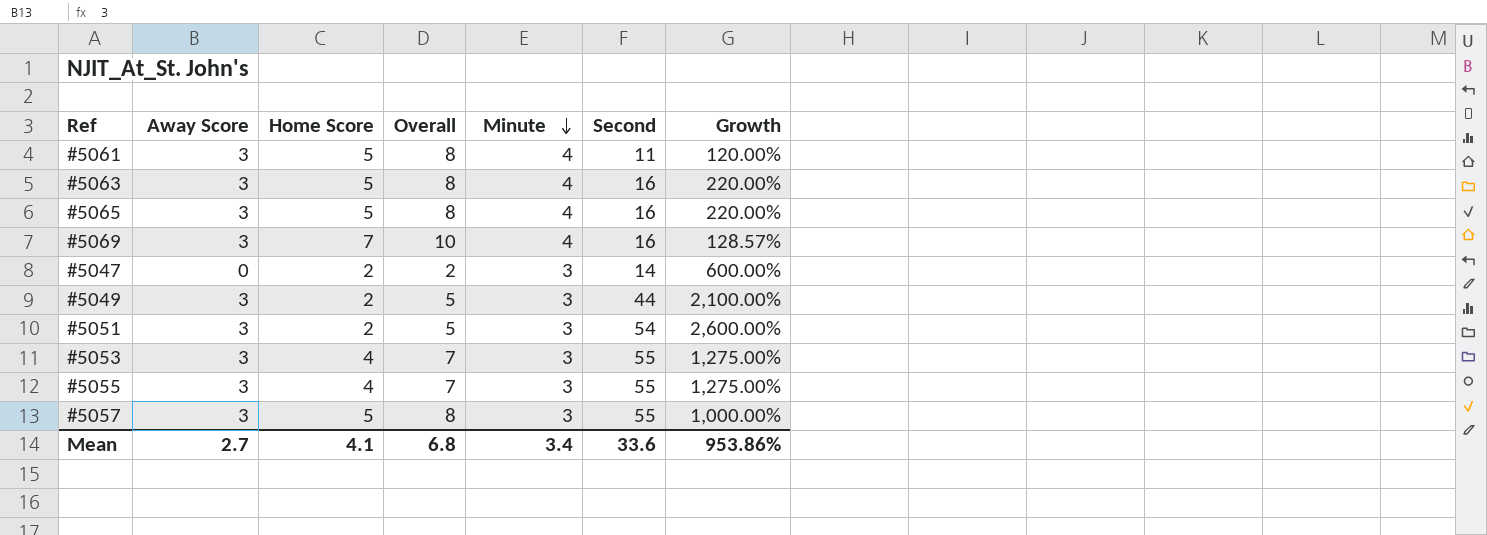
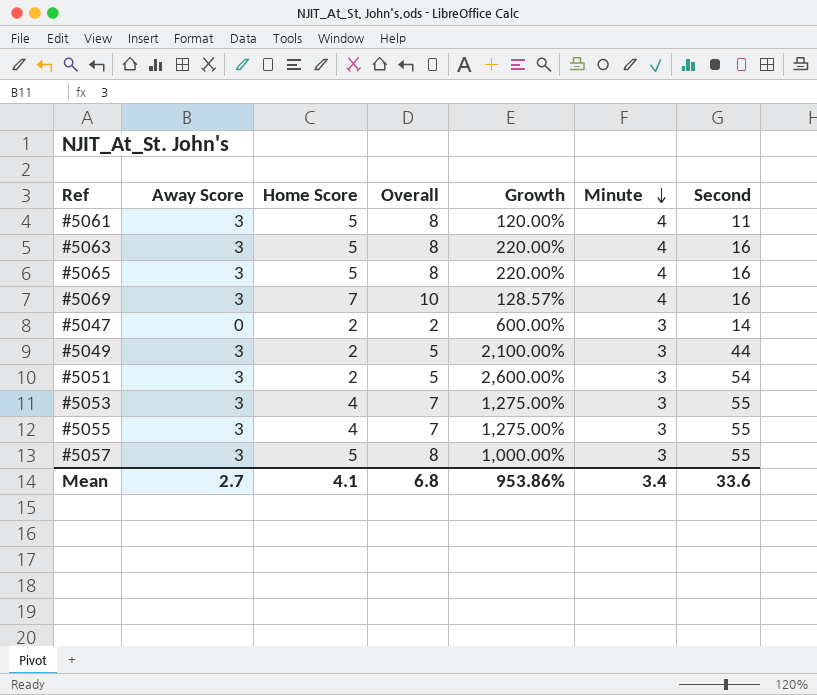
column Growth | position: 7 -> 5

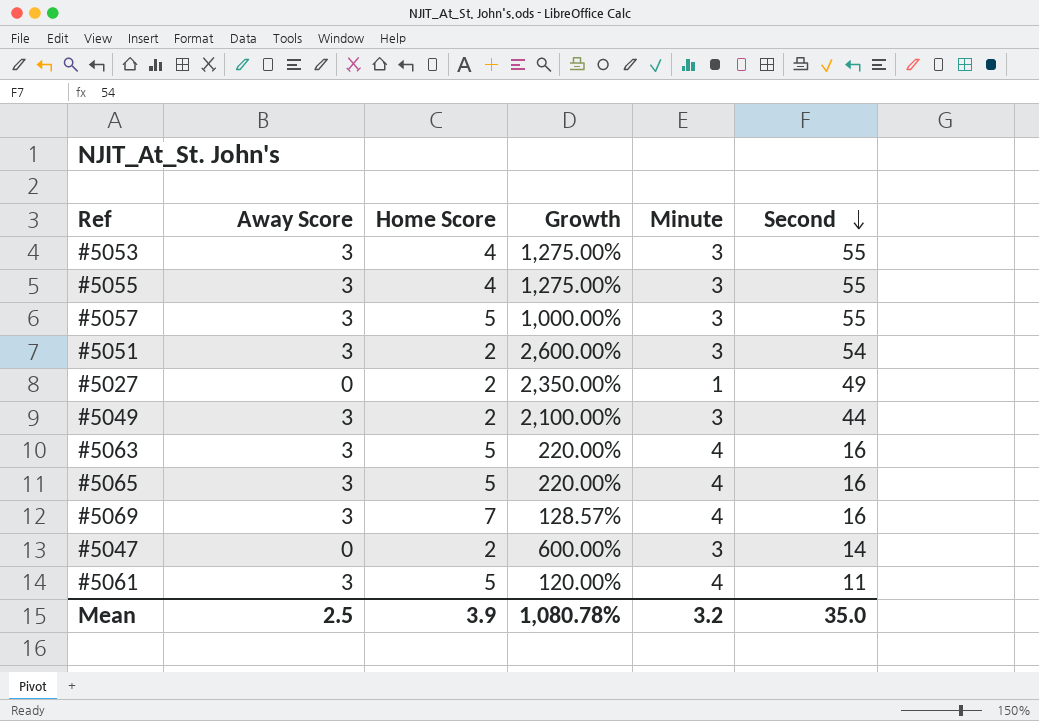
row order: Minute descending -> Second descending
column Overall | formula: [Away Score] + [Home Score] -> none
row #5027: none -> 0 | 2 | 2,350.00% | 1 | 49
Mean | Away Score: 2.7 -> 2.5
Mean | Home Score: 4.1 -> 3.9
Mean | Growth: 953.86% -> 1,080.78%
Mean | Minute: 3.4 -> 3.2
Mean | Second: 33.6 -> 35.0

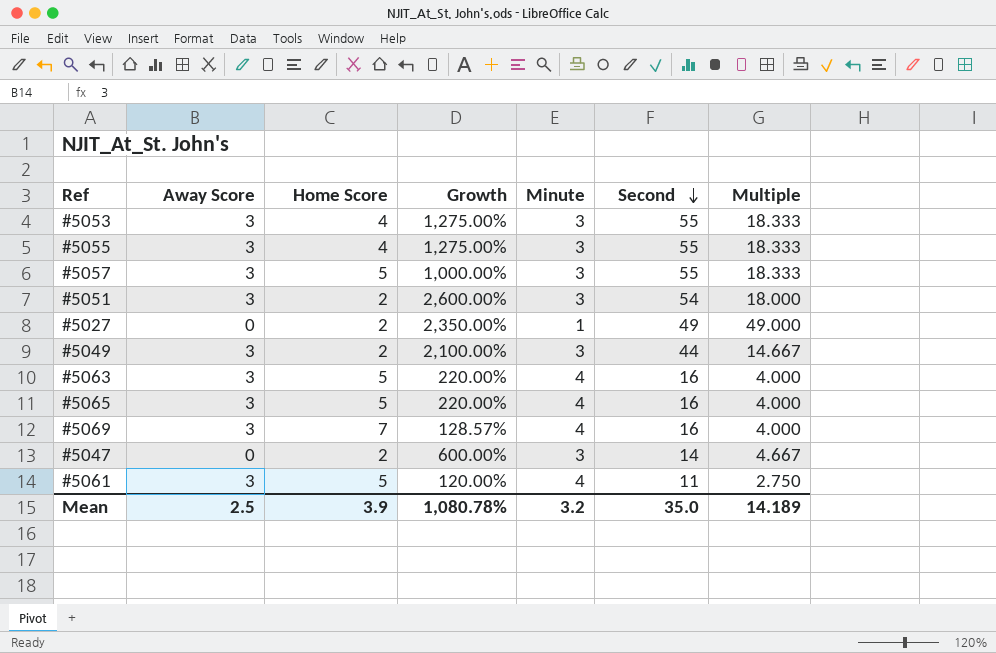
column Multiple | formula: none -> [Second] / [Minute]

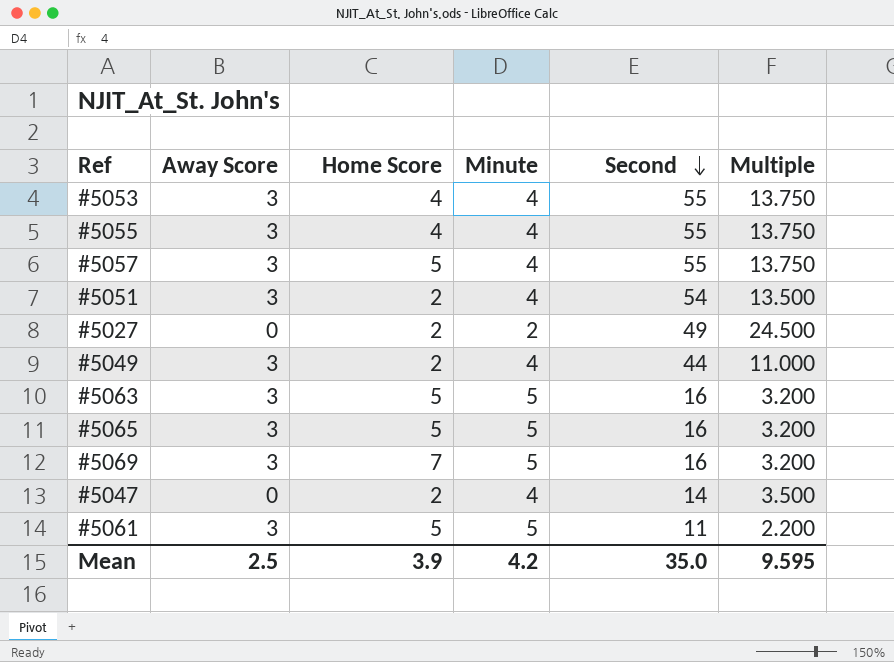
column Growth | formula: ([Second] - [Home Score]) / [Home Score] -> none
#5053 | Minute: 3 -> 4
#5053 | Multiple: 18.333 -> 13.750
#5055 | Minute: 3 -> 4
#5055 | Multiple: 18.333 -> 13.750
#5057 | Minute: 3 -> 4
#5057 | Multiple: 18.333 -> 13.750
#5051 | Minute: 3 -> 4
#5051 | Multiple: 18.000 -> 13.500
#5027 | Minute: 1 -> 2
#5027 | Multiple: 49.000 -> 24.500
#5049 | Minute: 3 -> 4
#5049 | Multiple: 14.667 -> 11.000
#5063 | Minute: 4 -> 5
#5063 | Multiple: 4.000 -> 3.200
#5065 | Minute: 4 -> 5
#5065 | Multiple: 4.000 -> 3.200
#5069 | Minute: 4 -> 5
#5069 | Multiple: 4.000 -> 3.200
#5047 | Minute: 3 -> 4
#5047 | Multiple: 4.667 -> 3.500
#5061 | Minute: 4 -> 5
#5061 | Multiple: 2.750 -> 2.200
Mean | Minute: 3.2 -> 4.2
Mean | Multiple: 14.189 -> 9.595

